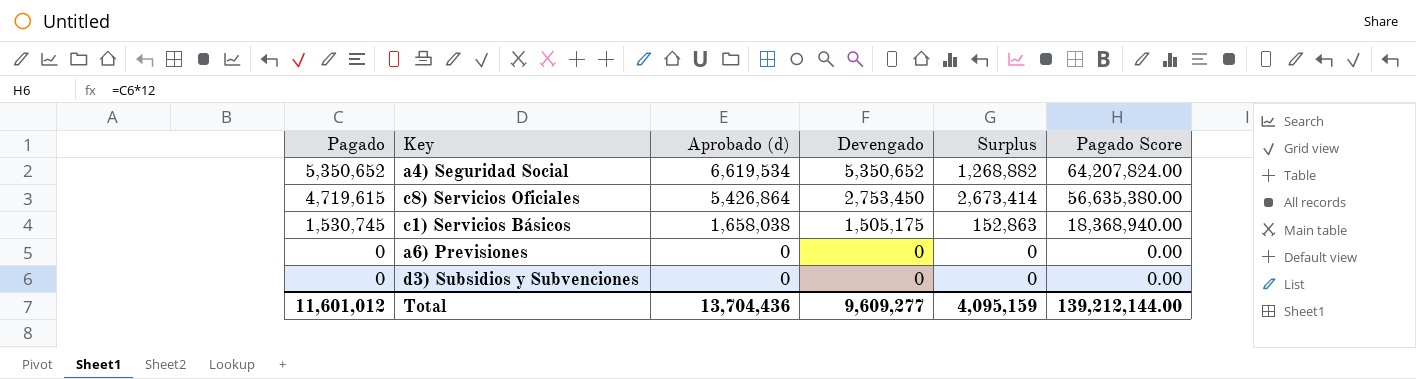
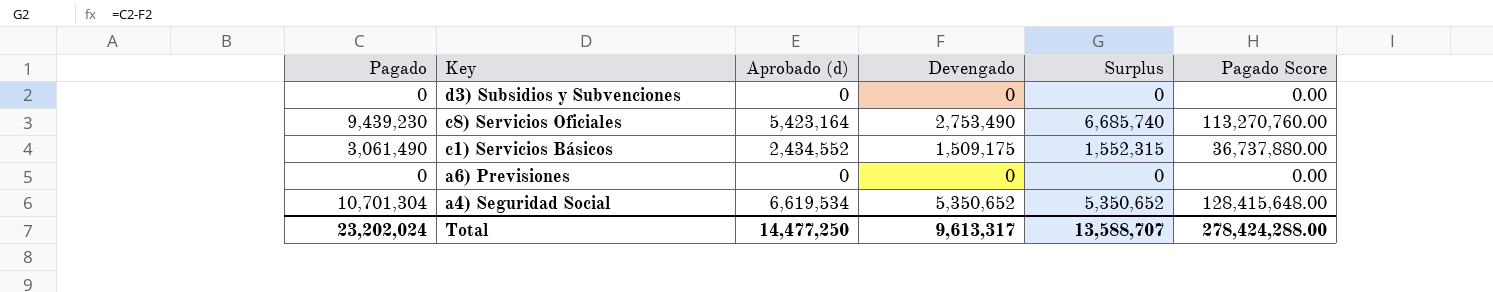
row order: Pagado descending -> Key descending
column Surplus | formula: [Aprobado (d)] - [Devengado] -> [Pagado] - [Devengado]
c8) Servicios Oficiales | Pagado: 4,719,615 -> 9,439,230
c8) Servicios Oficiales | Aprobado (d): 5,426,864 -> 5,423,164
c8) Servicios Oficiales | Devengado: 2,753,450 -> 2,753,490
c8) Servicios Oficiales | Pagado Score: 56,635,380.00 -> 113,270,760.00
c1) Servicios Básicos | Pagado: 1,530,745 -> 3,061,490
c1) Servicios Básicos | Aprobado (d): 1,658,038 -> 2,434,552
c1) Servicios Básicos | Devengado: 1,505,175 -> 1,509,175
c1) Servicios Básicos | Pagado Score: 18,368,940.00 -> 36,737,880.00
a4) Seguridad Social | Pagado: 5,350,652 -> 10,701,304
a4) Seguridad Social | Pagado Score: 64,207,824.00 -> 128,415,648.00
Total | Pagado: 11,601,012 -> 23,202,024
Total | Aprobado (d): 13,704,436 -> 14,477,250
Total | Devengado: 9,609,277 -> 9,613,317
Total | Surplus: 4,095,159 -> 13,588,707
Total | Pagado Score: 139,212,144.00 -> 278,424,288.00

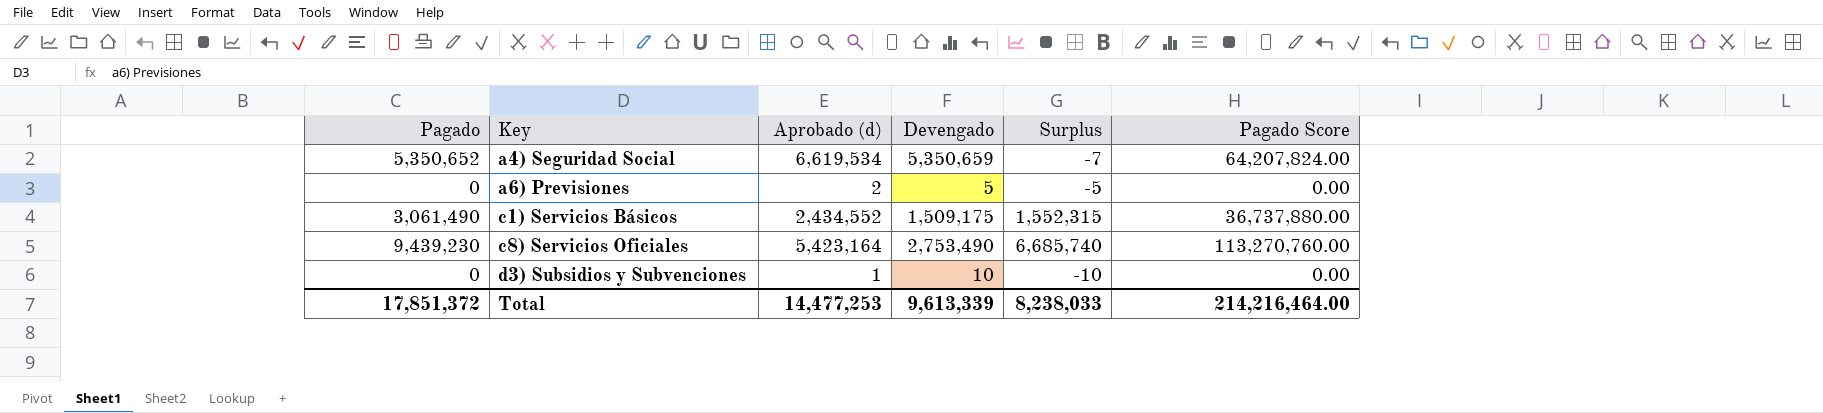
row order: Key descending -> Key ascending
a4) Seguridad Social | Pagado: 10,701,304 -> 5,350,652
a4) Seguridad Social | Devengado: 5,350,652 -> 5,350,659
a4) Seguridad Social | Surplus: 5,350,652 -> -7
a4) Seguridad Social | Pagado Score: 128,415,648.00 -> 64,207,824.00
a6) Previsiones | Aprobado (d): 0 -> 2
a6) Previsiones | Devengado: 0 -> 5
a6) Previsiones | Surplus: 0 -> -5
d3) Subsidios y Subvenciones | Aprobado (d): 0 -> 1
d3) Subsidios y Subvenciones | Devengado: 0 -> 10
d3) Subsidios y Subvenciones | Surplus: 0 -> -10
Total | Pagado: 23,202,024 -> 17,851,372
Total | Aprobado (d): 14,477,250 -> 14,477,253
Total | Devengado: 9,613,317 -> 9,613,339
Total | Surplus: 13,588,707 -> 8,238,033
Total | Pagado Score: 278,424,288.00 -> 214,216,464.00

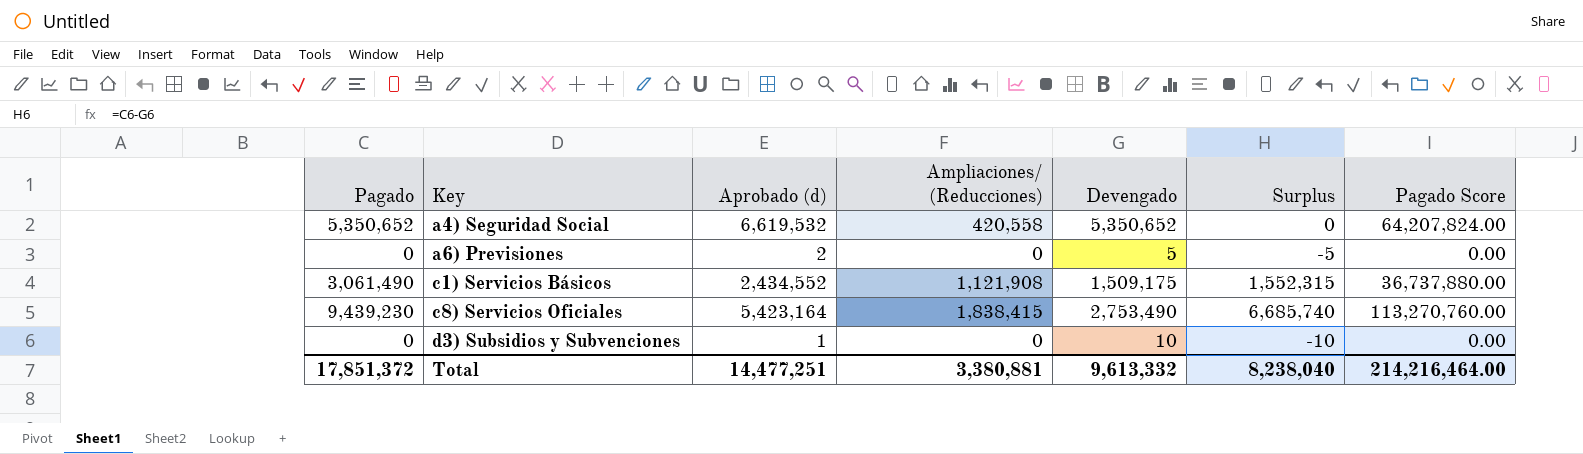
column Ampliaciones/ (Reducciones) | position: none -> 4
a4) Seguridad Social | Aprobado (d): 6,619,534 -> 6,619,532
a4) Seguridad Social | Devengado: 5,350,659 -> 5,350,652
a4) Seguridad Social | Surplus: -7 -> 0
Total | Aprobado (d): 14,477,253 -> 14,477,251
Total | Devengado: 9,613,339 -> 9,613,332
Total | Surplus: 8,238,033 -> 8,238,040

